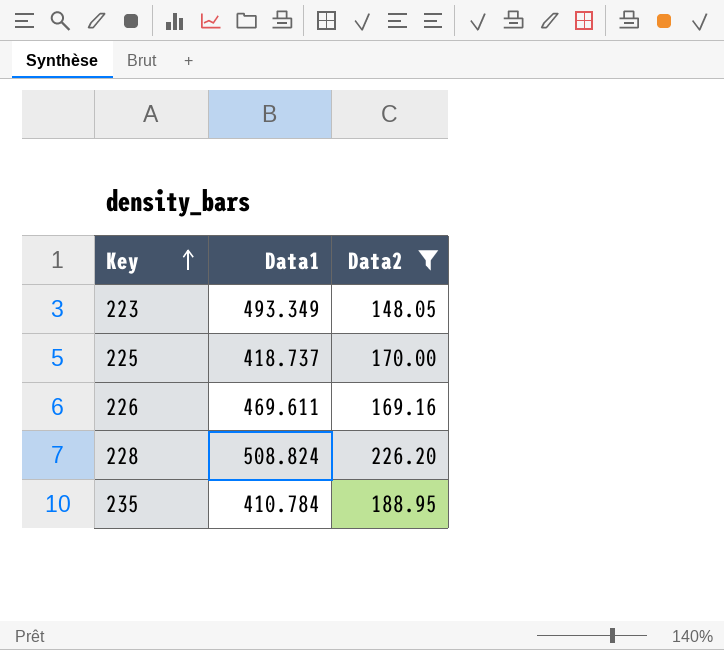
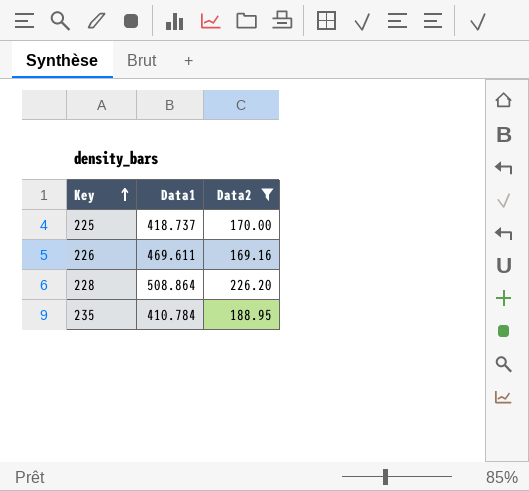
row 223: 493.349 | 148.05 -> none
228 | Data1: 508.824 -> 508.864

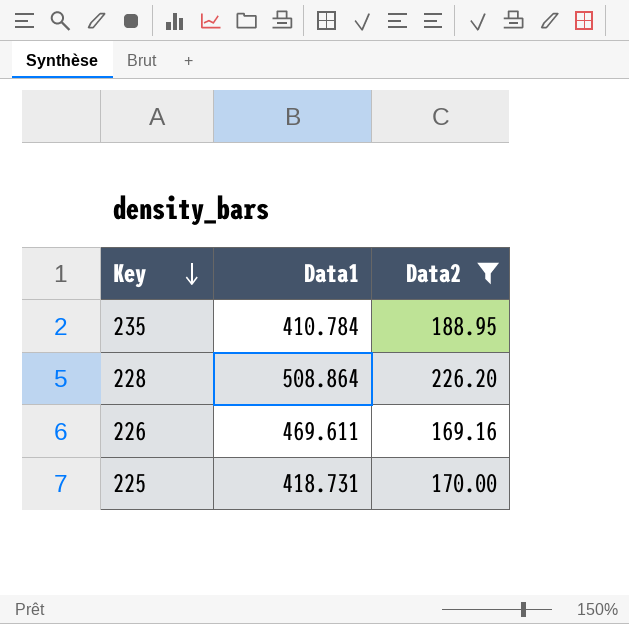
row order: Key ascending -> Key descending
225 | Data1: 418.737 -> 418.731

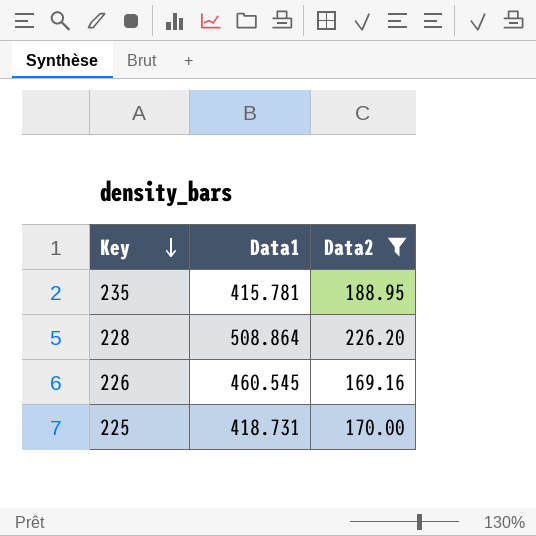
235 | Data1: 410.784 -> 415.781
226 | Data1: 469.611 -> 460.545

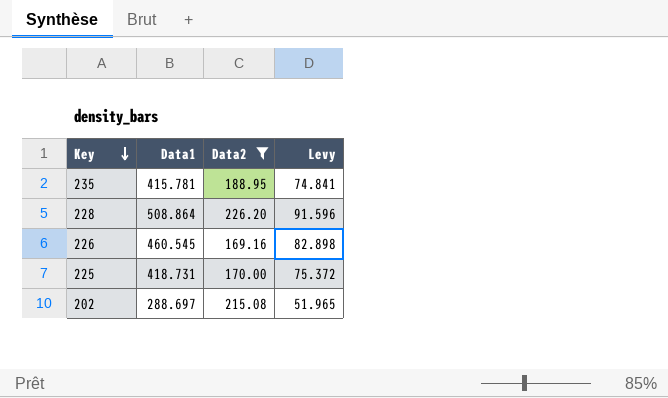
column Levy | formula: none -> [Data1] * 0.18
row 202: none -> 288.697 | 215.08 | 51.965

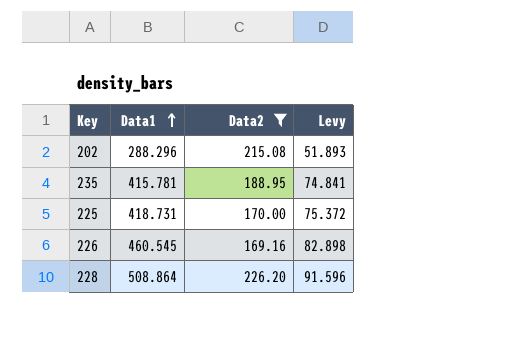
row order: Key descending -> Data1 ascending
202 | Data1: 288.697 -> 288.296
202 | Levy: 51.965 -> 51.893

